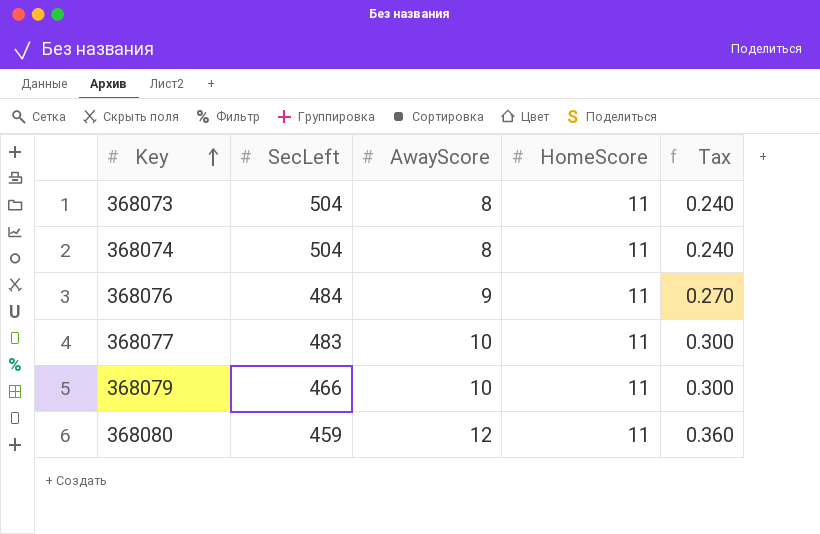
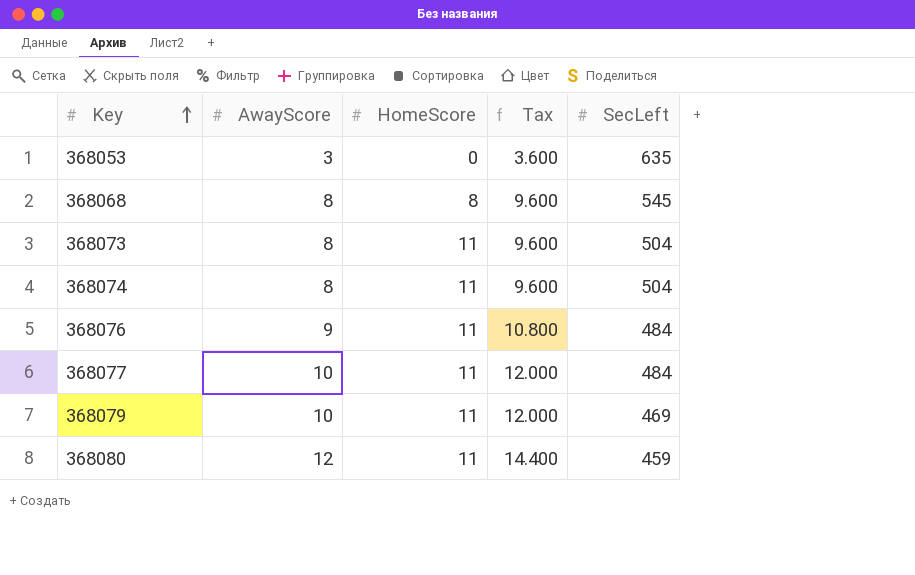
column Tax | formula: [AwayScore] * 0.03 -> [AwayScore] * 1.2
column SecLeft | position: 2 -> 5
row 368053: none -> 3 | 0 | 3.600 | 635
row 368068: none -> 8 | 8 | 9.600 | 545
368077 | SecLeft: 483 -> 484
368079 | SecLeft: 466 -> 469

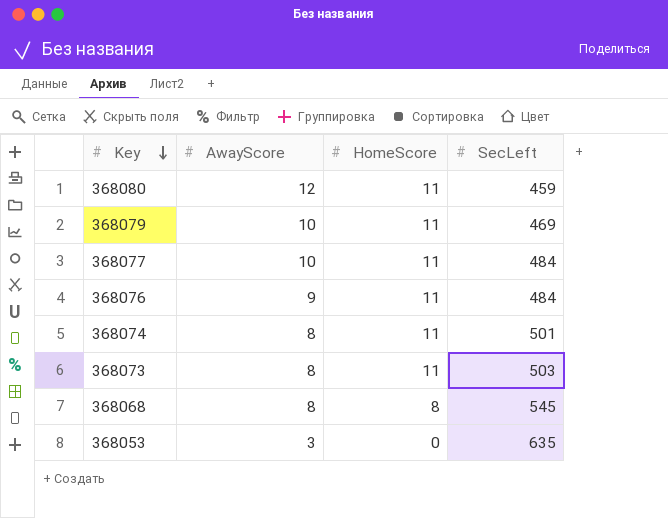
row order: Key ascending -> Key descending
column Tax | formula: [AwayScore] * 1.2 -> none
368074 | SecLeft: 504 -> 501
368073 | SecLeft: 504 -> 503

